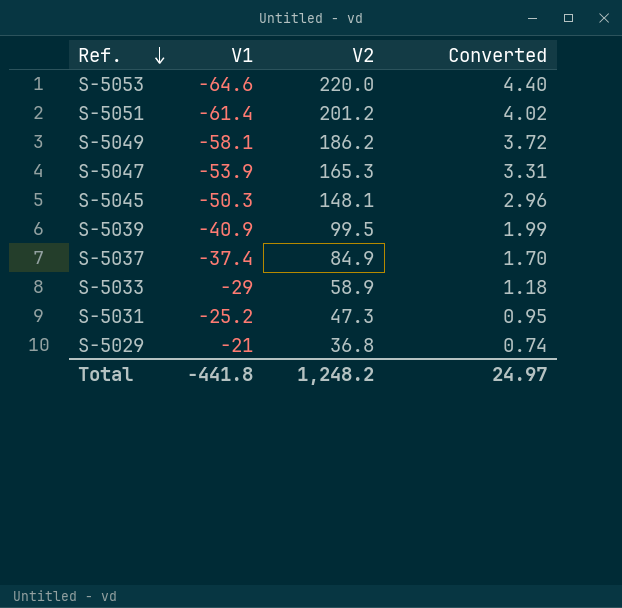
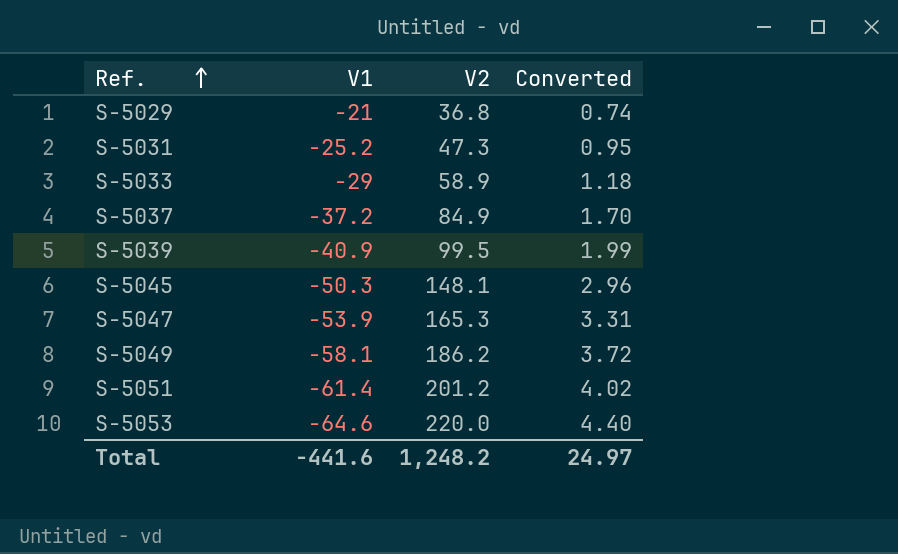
row order: Ref. descending -> Ref. ascending
S-5037 | V1: -37.4 -> -37.2
Total | V1: -441.8 -> -441.6

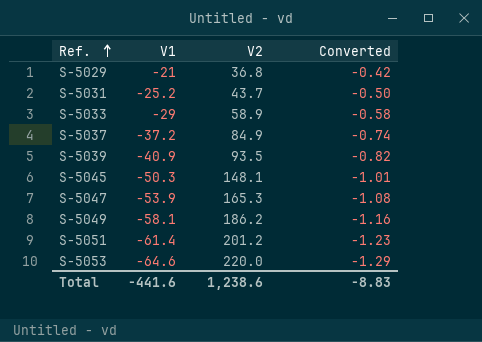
column Converted | formula: [V2] * 0.02 -> [V1] * 0.02
S-5031 | V2: 47.3 -> 43.7
S-5039 | V2: 99.5 -> 93.5
Total | V2: 1,248.2 -> 1,238.6
Total | Converted: 24.97 -> -8.83

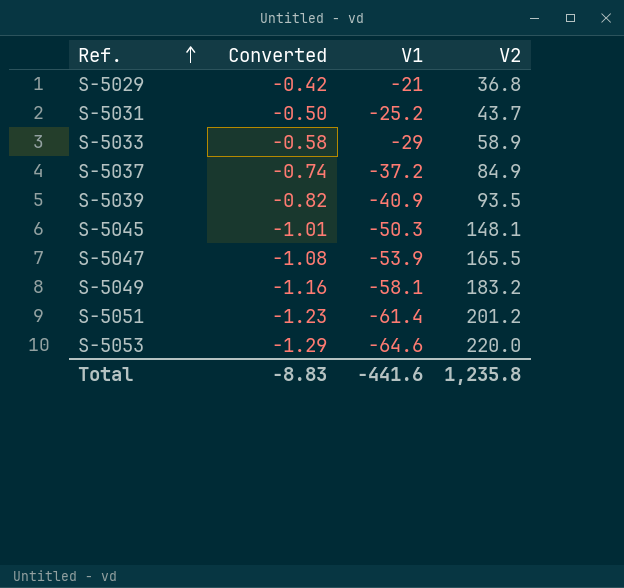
column Converted | position: 4 -> 2
S-5047 | V2: 165.3 -> 165.5
S-5049 | V2: 186.2 -> 183.2
Total | V2: 1,238.6 -> 1,235.8

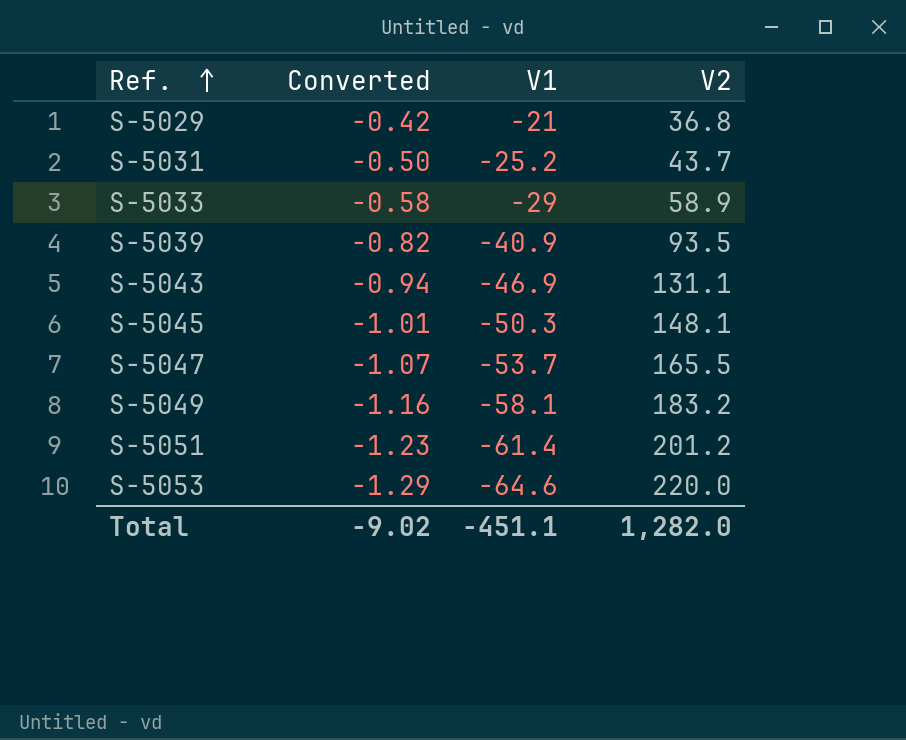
row S-5037: -0.74 | -37.2 | 84.9 -> none
row S-5043: none -> -0.94 | -46.9 | 131.1
S-5047 | Converted: -1.08 -> -1.07
S-5047 | V1: -53.9 -> -53.7
Total | Converted: -8.83 -> -9.02
Total | V1: -441.6 -> -451.1
Total | V2: 1,235.8 -> 1,282.0

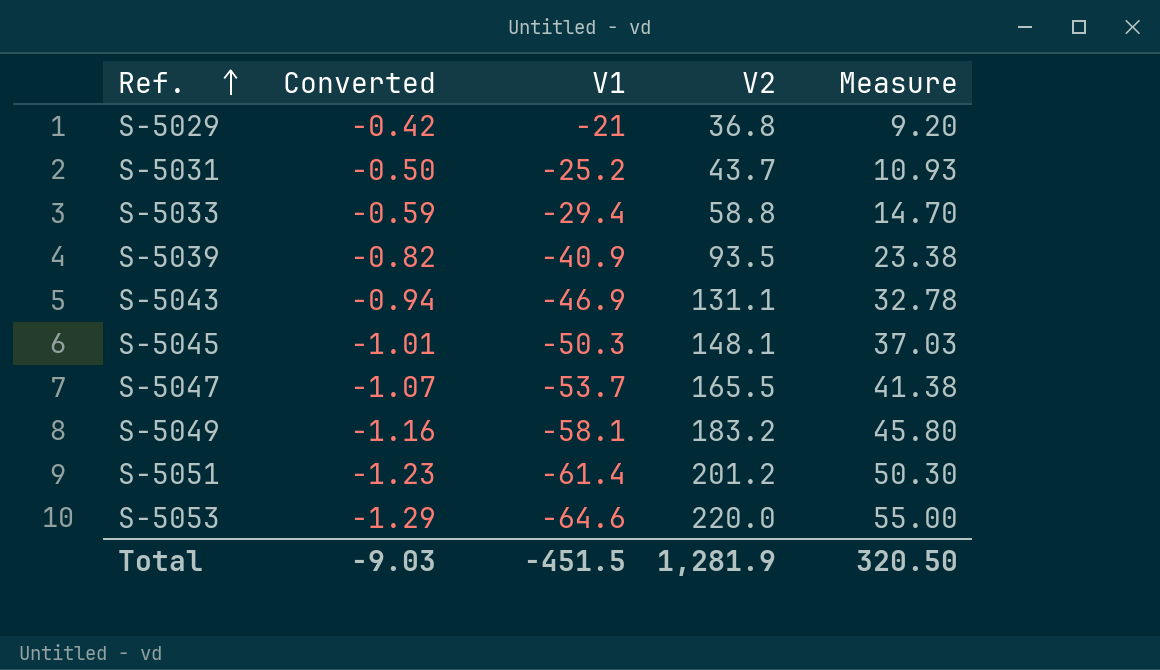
column Measure | formula: none -> [V2] * 0.25
S-5033 | Converted: -0.58 -> -0.59
S-5033 | V1: -29 -> -29.4
S-5033 | V2: 58.9 -> 58.8
Total | Converted: -9.02 -> -9.03
Total | V1: -451.1 -> -451.5
Total | V2: 1,282.0 -> 1,281.9

